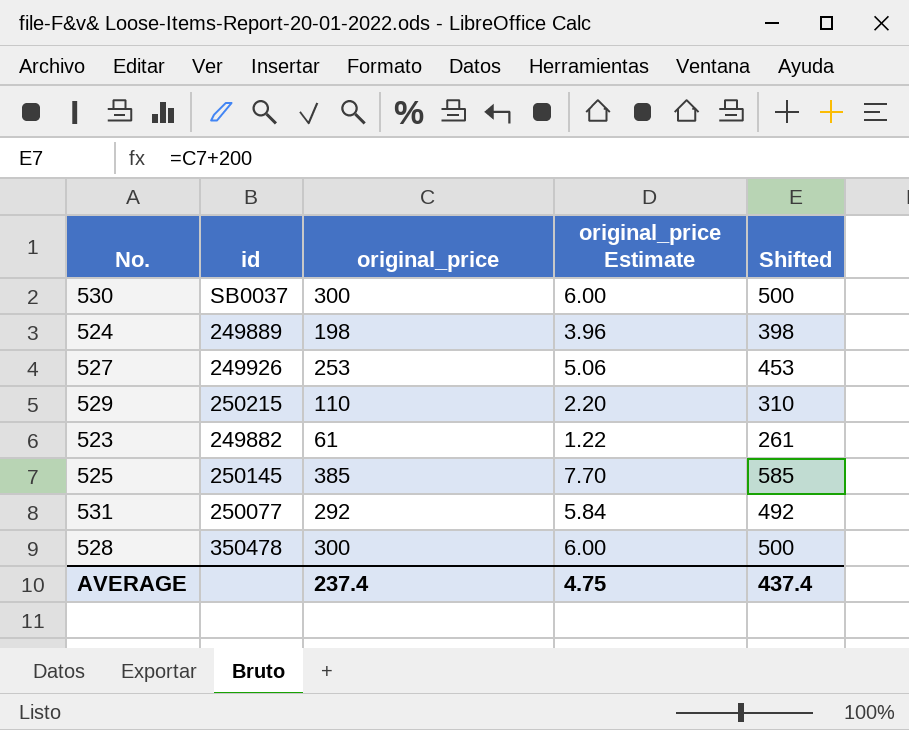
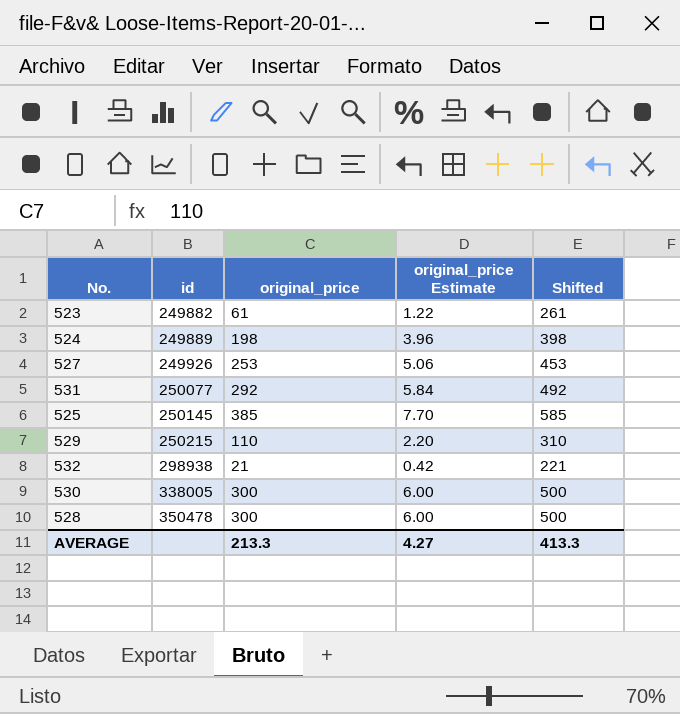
row order: none -> id ascending
row 532: none -> 298938 | 21 | 0.42 | 221
530 | id: SB0037 -> 338005
AVERAGE | original_price: 237.4 -> 213.3
AVERAGE | original_price Estimate: 4.75 -> 4.27
AVERAGE | Shifted: 437.4 -> 413.3

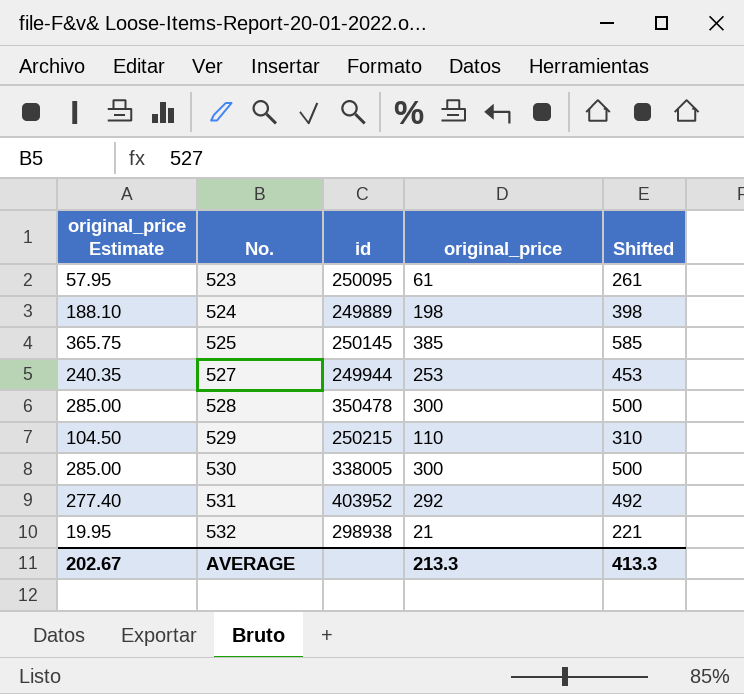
row order: id ascending -> No. ascending
column original_price Estimate | formula: [original_price] * 0.02 -> [original_price] * 0.95
column original_price Estimate | position: 4 -> 1
523 | id: 249882 -> 250095
527 | id: 249926 -> 249944
531 | id: 250077 -> 403952
AVERAGE | original_price Estimate: 4.27 -> 202.67

